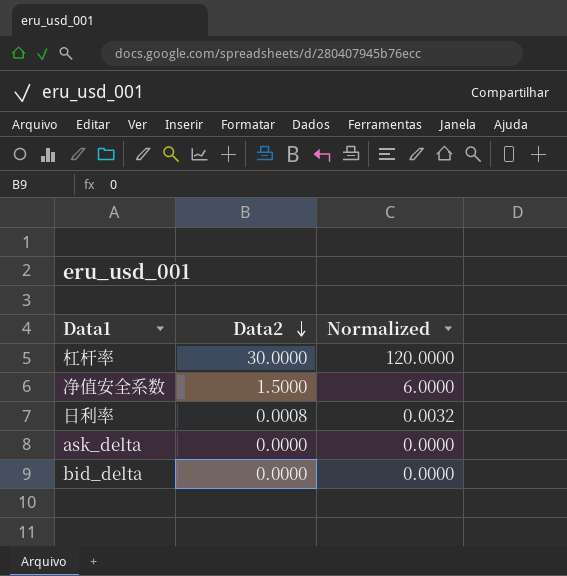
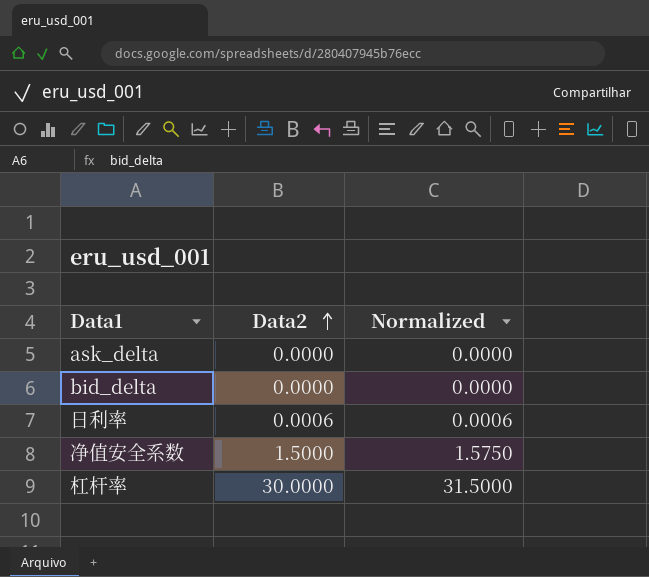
row order: Data2 descending -> Data2 ascending
column Normalized | formula: [Data2] * 4 -> [Data2] * 1.05
日利率 | Data2: 0.0008 -> 0.0006

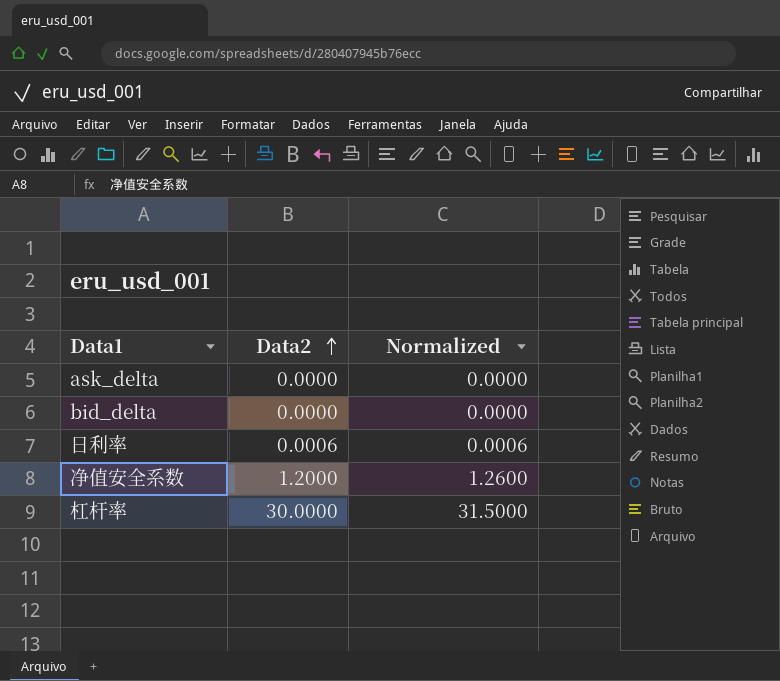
净值安全系数 | Data2: 1.5000 -> 1.2000
净值安全系数 | Normalized: 1.5750 -> 1.2600

